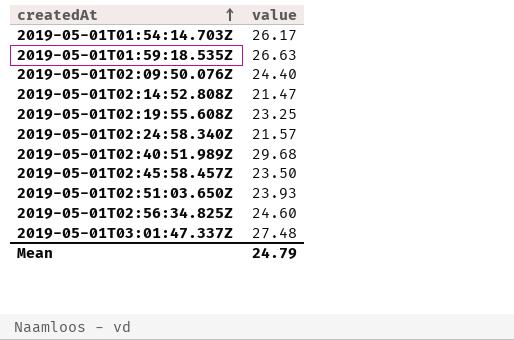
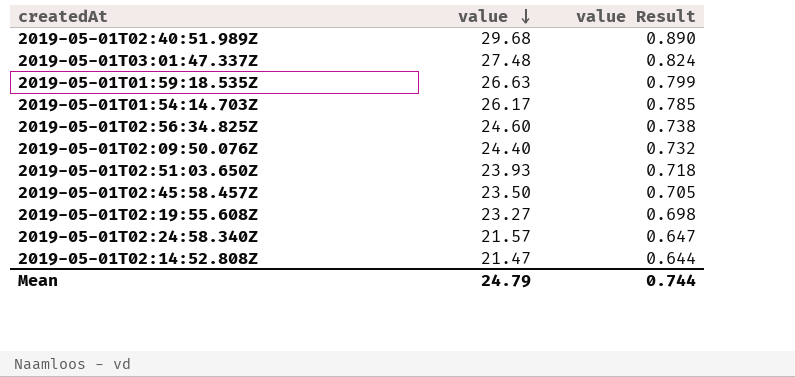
row order: createdAt ascending -> value descending
column value Result | formula: none -> [value] * 0.03
2019-05-01T02:19:55.608Z | value: 23.25 -> 23.27

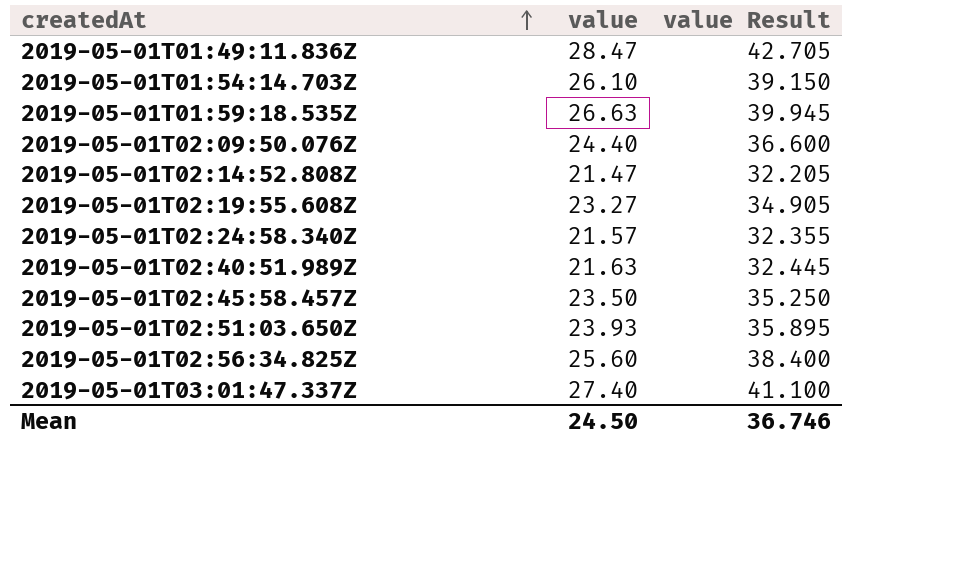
row order: value descending -> createdAt ascending
column value Result | formula: [value] * 0.03 -> [value] * 1.5
row 2019-05-01T01:49:11.836Z: none -> 28.47 | 42.705
2019-05-01T01:54:14.703Z | value: 26.17 -> 26.10
2019-05-01T02:40:51.989Z | value: 29.68 -> 21.63
2019-05-01T02:56:34.825Z | value: 24.60 -> 25.60
2019-05-01T03:01:47.337Z | value: 27.48 -> 27.40
Mean | value: 24.79 -> 24.50
Mean | value Result: 0.744 -> 36.746

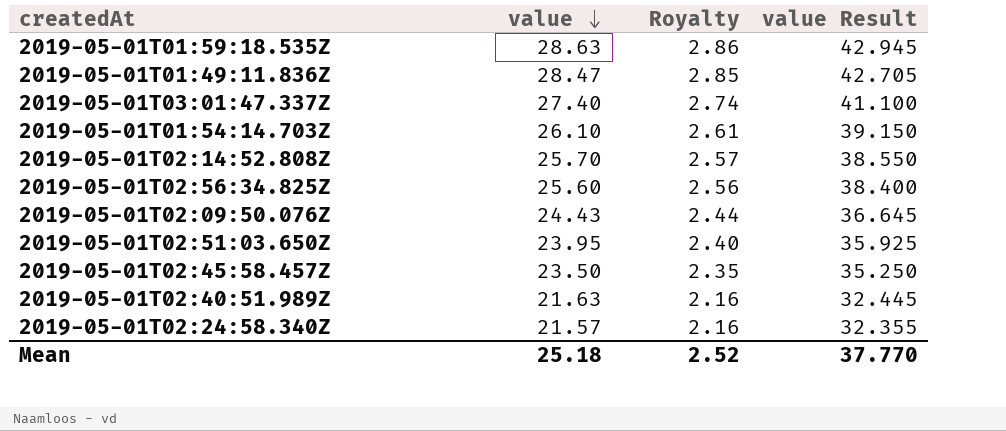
row order: createdAt ascending -> value descending
column Royalty | formula: none -> [value] * 0.1
row 2019-05-01T02:19:55.608Z: 23.27 | 34.905 -> none
2019-05-01T01:59:18.535Z | value: 26.63 -> 28.63
2019-05-01T01:59:18.535Z | value Result: 39.945 -> 42.945
2019-05-01T02:14:52.808Z | value: 21.47 -> 25.70
2019-05-01T02:14:52.808Z | value Result: 32.205 -> 38.550
2019-05-01T02:09:50.076Z | value: 24.40 -> 24.43
2019-05-01T02:09:50.076Z | value Result: 36.600 -> 36.645
2019-05-01T02:51:03.650Z | value: 23.93 -> 23.95
2019-05-01T02:51:03.650Z | value Result: 35.895 -> 35.925
Mean | value: 24.50 -> 25.18
Mean | value Result: 36.746 -> 37.770

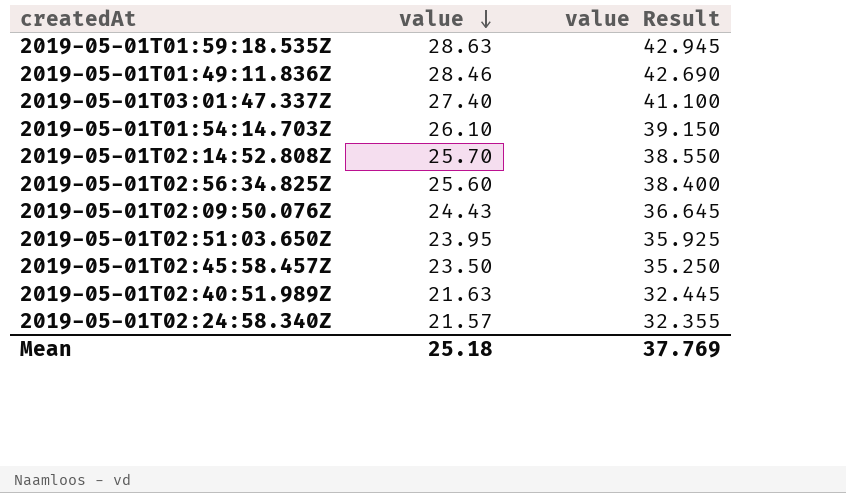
column Royalty | formula: [value] * 0.1 -> none
2019-05-01T01:49:11.836Z | value: 28.47 -> 28.46
2019-05-01T01:49:11.836Z | value Result: 42.705 -> 42.690
Mean | value Result: 37.770 -> 37.769

